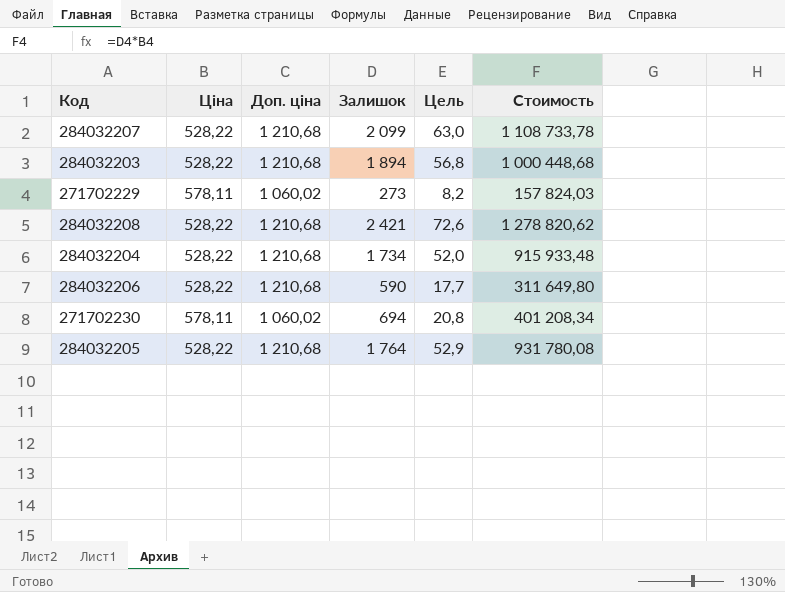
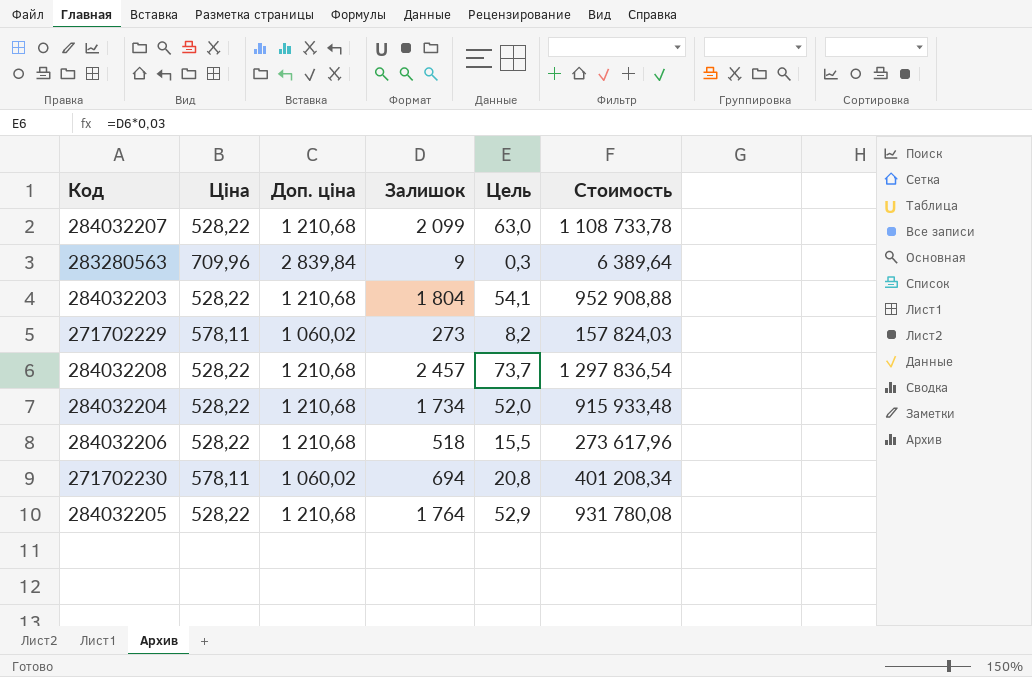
row 283280563: none -> 709,96 | 2 839,84 | 9 | 0,3 | 6 389,64
284032203 | Залишок: 1 894 -> 1 804
284032203 | Цель: 56,8 -> 54,1
284032203 | Стоимость: 1 000 448,68 -> 952 908,88
284032208 | Залишок: 2 421 -> 2 457
284032208 | Цель: 72,6 -> 73,7
284032208 | Стоимость: 1 278 820,62 -> 1 297 836,54
284032206 | Залишок: 590 -> 518
284032206 | Цель: 17,7 -> 15,5
284032206 | Стоимость: 311 649,80 -> 273 617,96

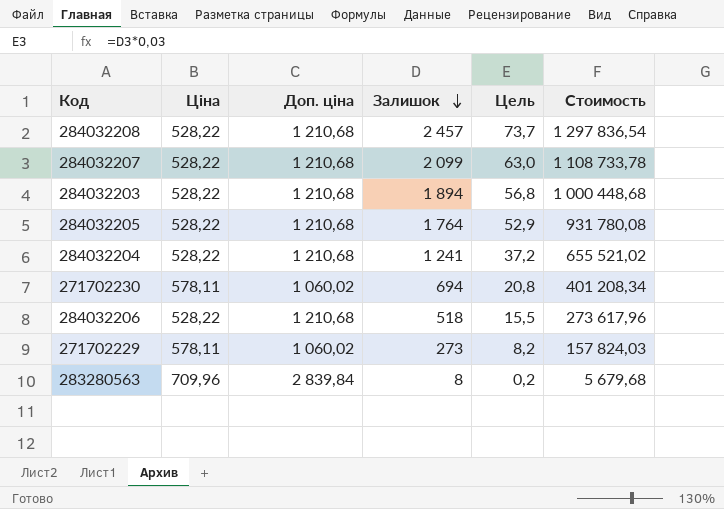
row order: none -> Залишок descending
284032203 | Залишок: 1 804 -> 1 894
284032203 | Цель: 54,1 -> 56,8
284032203 | Стоимость: 952 908,88 -> 1 000 448,68
284032204 | Залишок: 1 734 -> 1 241
284032204 | Цель: 52,0 -> 37,2
284032204 | Стоимость: 915 933,48 -> 655 521,02
283280563 | Залишок: 9 -> 8
283280563 | Цель: 0,3 -> 0,2
283280563 | Стоимость: 6 389,64 -> 5 679,68

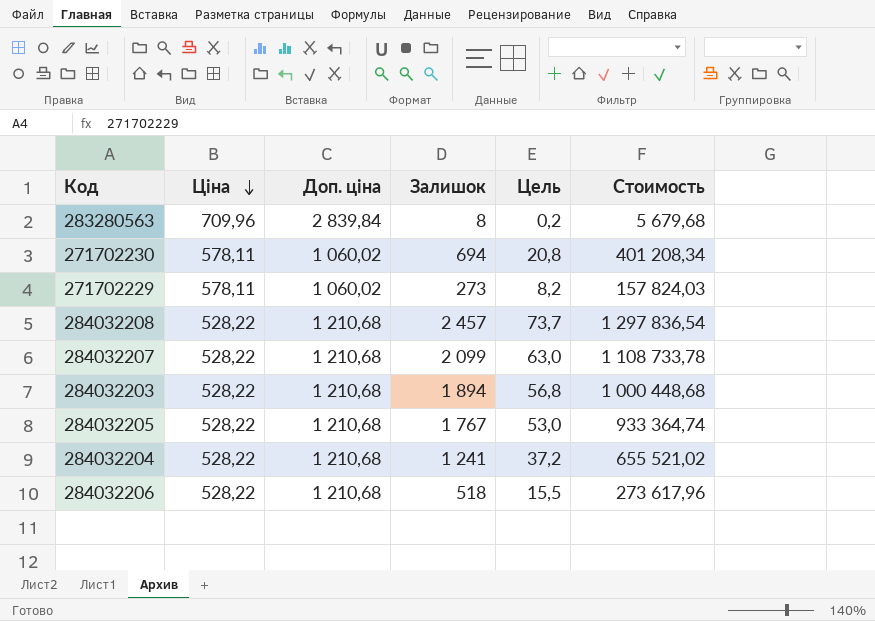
row order: Залишок descending -> Ціна descending
284032205 | Залишок: 1 764 -> 1 767
284032205 | Цель: 52,9 -> 53,0
284032205 | Стоимость: 931 780,08 -> 933 364,74

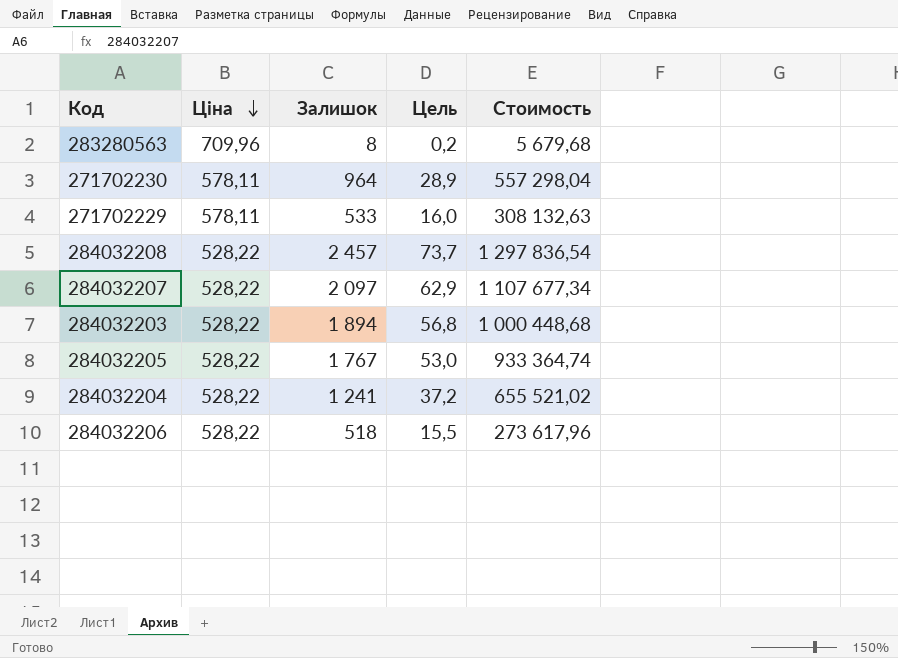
column Доп. ціна | position: 3 -> none
271702230 | Залишок: 694 -> 964
271702230 | Цель: 20,8 -> 28,9
271702230 | Стоимость: 401 208,34 -> 557 298,04
271702229 | Залишок: 273 -> 533
271702229 | Цель: 8,2 -> 16,0
271702229 | Стоимость: 157 824,03 -> 308 132,63
284032207 | Залишок: 2 099 -> 2 097
284032207 | Цель: 63,0 -> 62,9
284032207 | Стоимость: 1 108 733,78 -> 1 107 677,34

